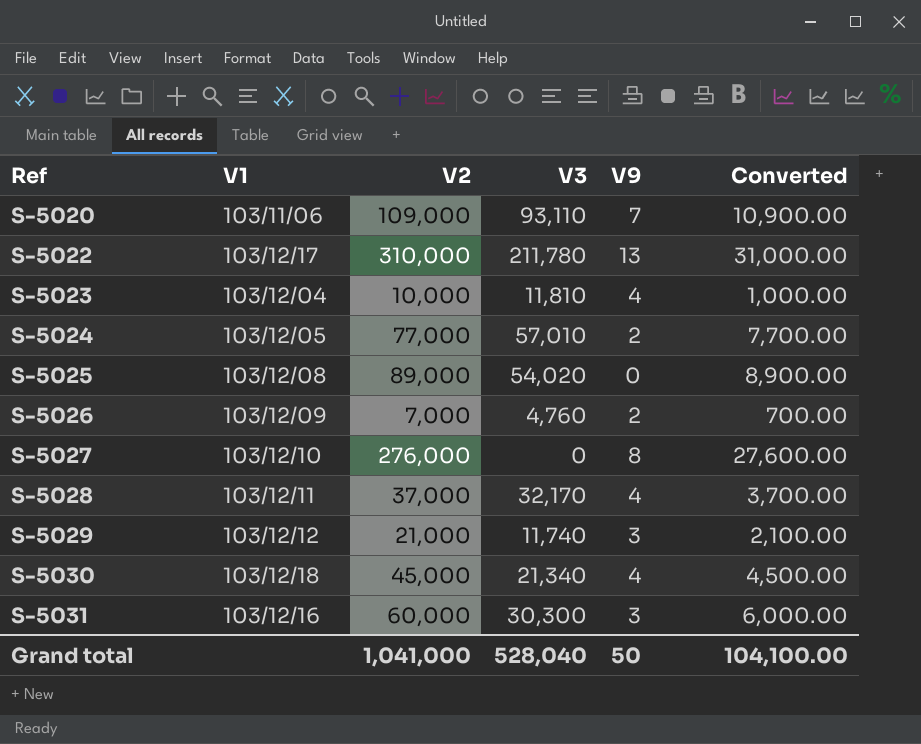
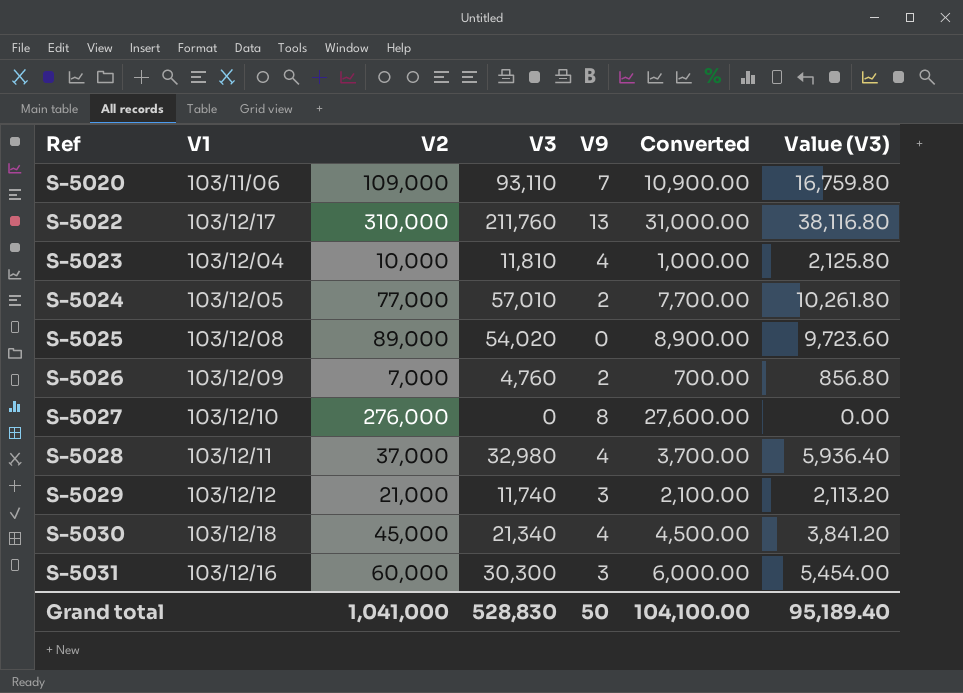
column Value (V3) | formula: none -> [V3] * 0.18
S-5022 | V3: 211,780 -> 211,760
S-5028 | V3: 32,170 -> 32,980
Grand total | V3: 528,040 -> 528,830

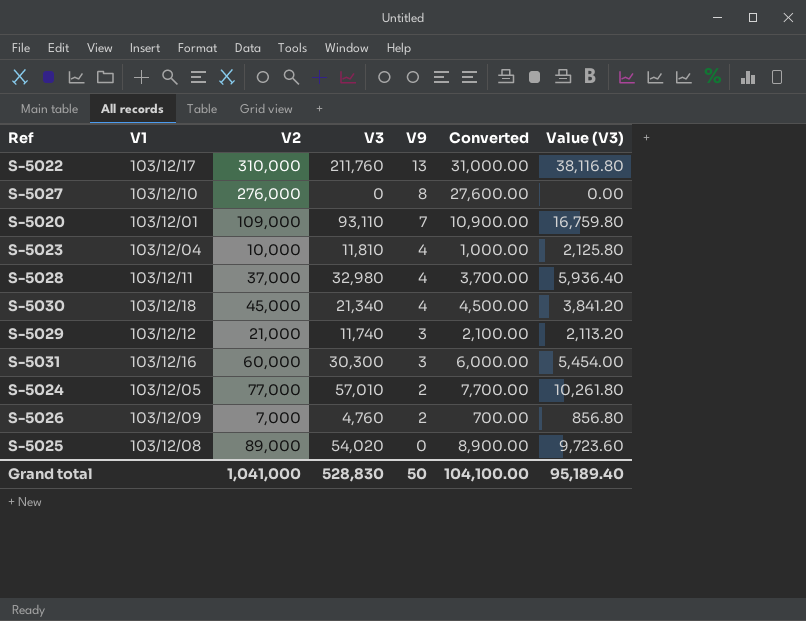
row order: Ref ascending -> V9 descending
S-5020 | V1: 103/11/06 -> 103/12/01

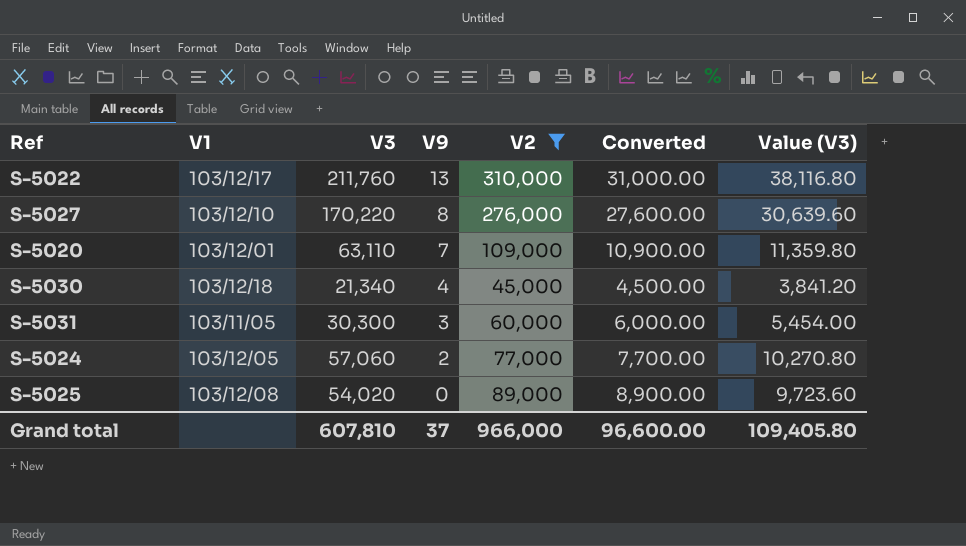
filter: none -> V2 >= 45,000
column V2 | position: 3 -> 5
S-5027 | V3: 0 -> 170,220
S-5027 | Value (V3): 0.00 -> 30,639.60
S-5020 | V3: 93,110 -> 63,110
S-5020 | Value (V3): 16,759.80 -> 11,359.80
S-5031 | V1: 103/12/16 -> 103/11/05
S-5024 | V3: 57,010 -> 57,060
S-5024 | Value (V3): 10,261.80 -> 10,270.80
Grand total | V3: 528,830 -> 607,810
Grand total | V9: 50 -> 37
Grand total | V2: 1,041,000 -> 966,000
Grand total | Converted: 104,100.00 -> 96,600.00
Grand total | Value (V3): 95,189.40 -> 109,405.80

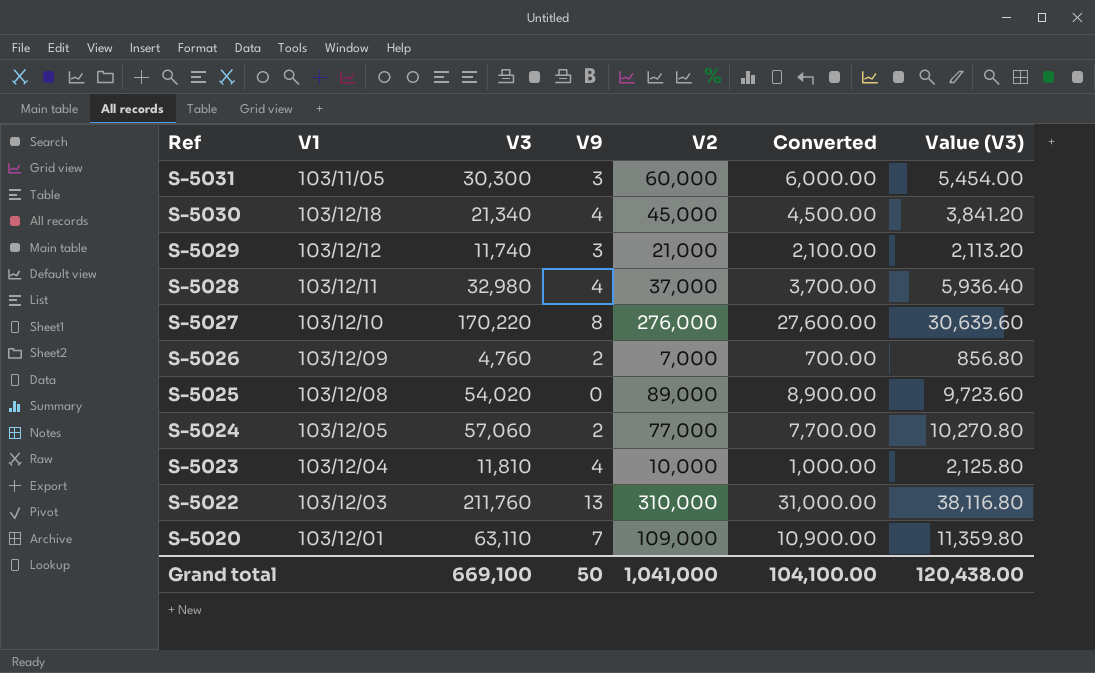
filter: V2 >= 45,000 -> none
row order: V9 descending -> Ref descending
S-5022 | V1: 103/12/17 -> 103/12/03
Grand total | V3: 607,810 -> 669,100
Grand total | V9: 37 -> 50
Grand total | V2: 966,000 -> 1,041,000
Grand total | Converted: 96,600.00 -> 104,100.00
Grand total | Value (V3): 109,405.80 -> 120,438.00

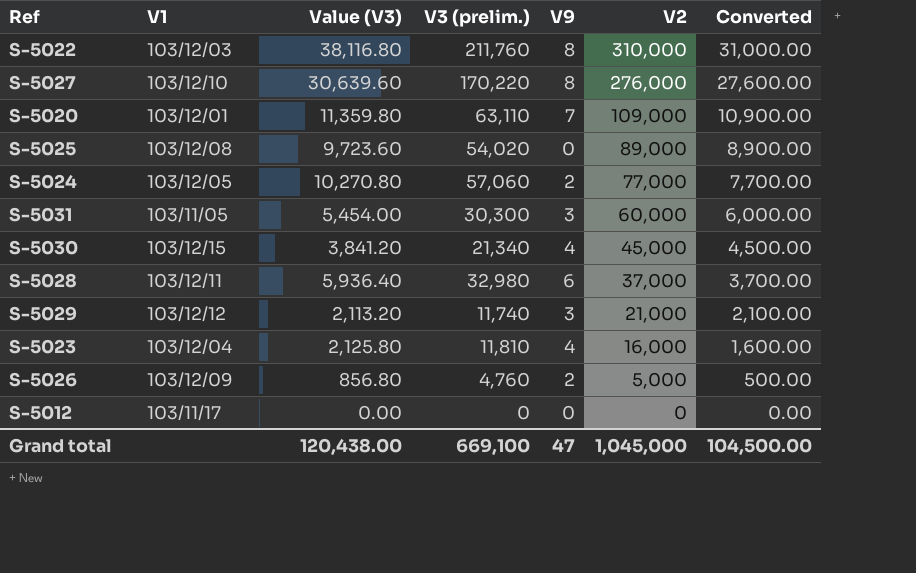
row order: Ref descending -> V2 descending
column Value (V3) | position: 7 -> 3
column name: V3 -> V3 (prelim.)
S-5022 | V9: 13 -> 8
S-5030 | V1: 103/12/18 -> 103/12/15
S-5028 | V9: 4 -> 6
S-5023 | V2: 10,000 -> 16,000
S-5023 | Converted: 1,000.00 -> 1,600.00
S-5026 | V2: 7,000 -> 5,000
S-5026 | Converted: 700.00 -> 500.00
row S-5012: none -> 103/11/17 | 0.00 | 0 | 0 | 0 | 0.00
Grand total | V9: 50 -> 47
Grand total | V2: 1,041,000 -> 1,045,000
Grand total | Converted: 104,100.00 -> 104,500.00

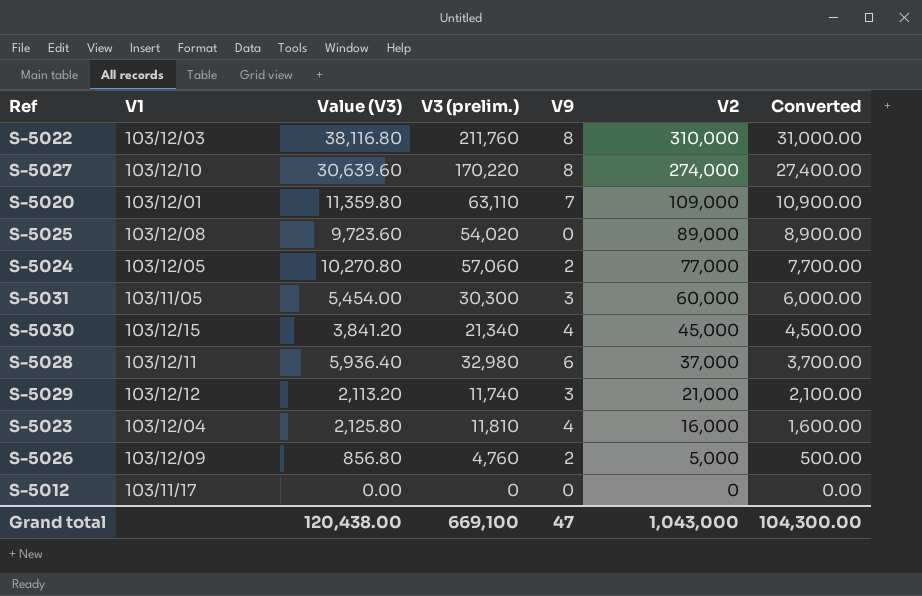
S-5027 | V2: 276,000 -> 274,000
S-5027 | Converted: 27,600.00 -> 27,400.00
Grand total | V2: 1,045,000 -> 1,043,000
Grand total | Converted: 104,500.00 -> 104,300.00

